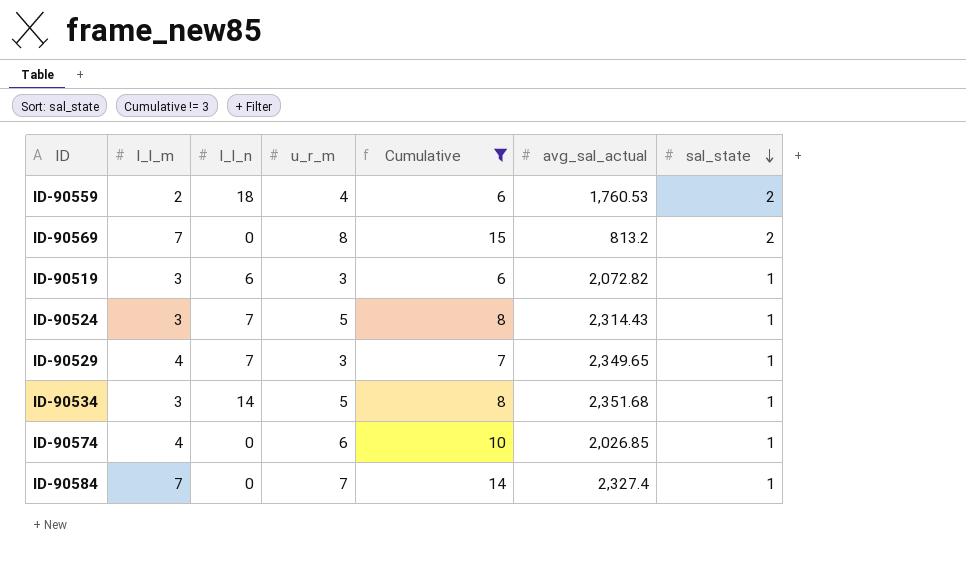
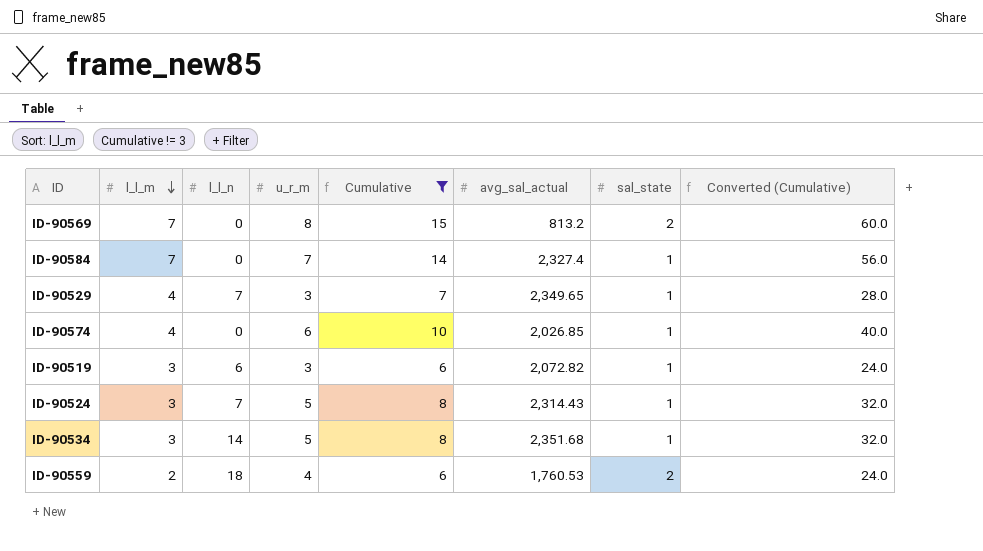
row order: sal_state descending -> l_l_m descending
column Converted (Cumulative) | formula: none -> [Cumulative] * 4

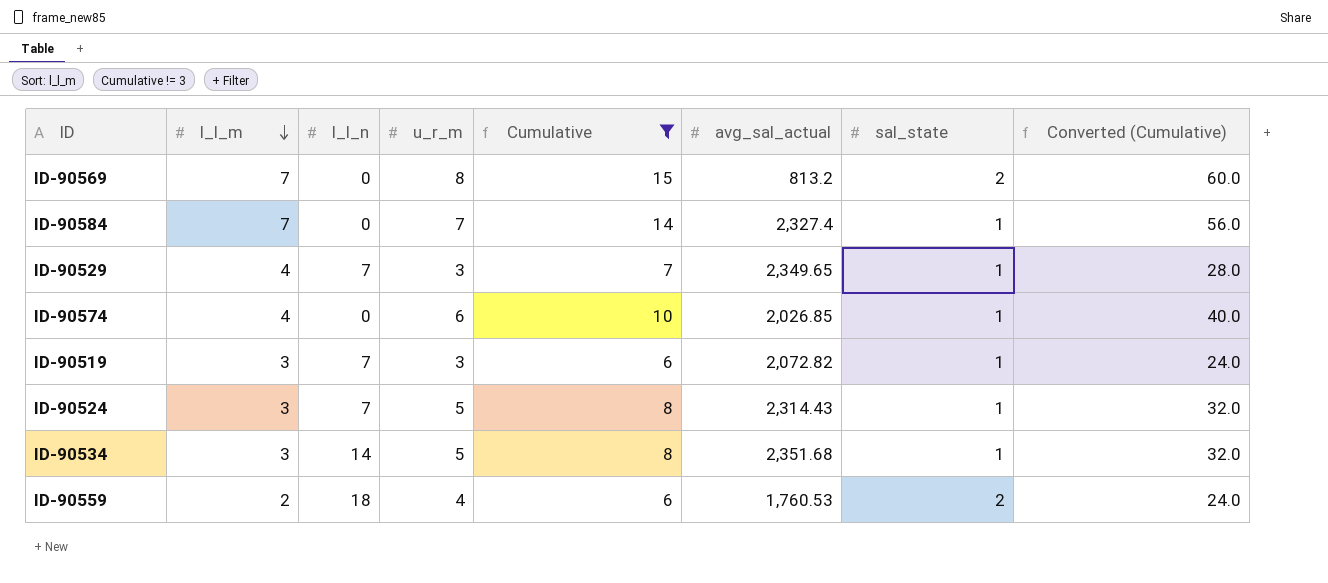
ID-90519 | l_l_n: 6 -> 7

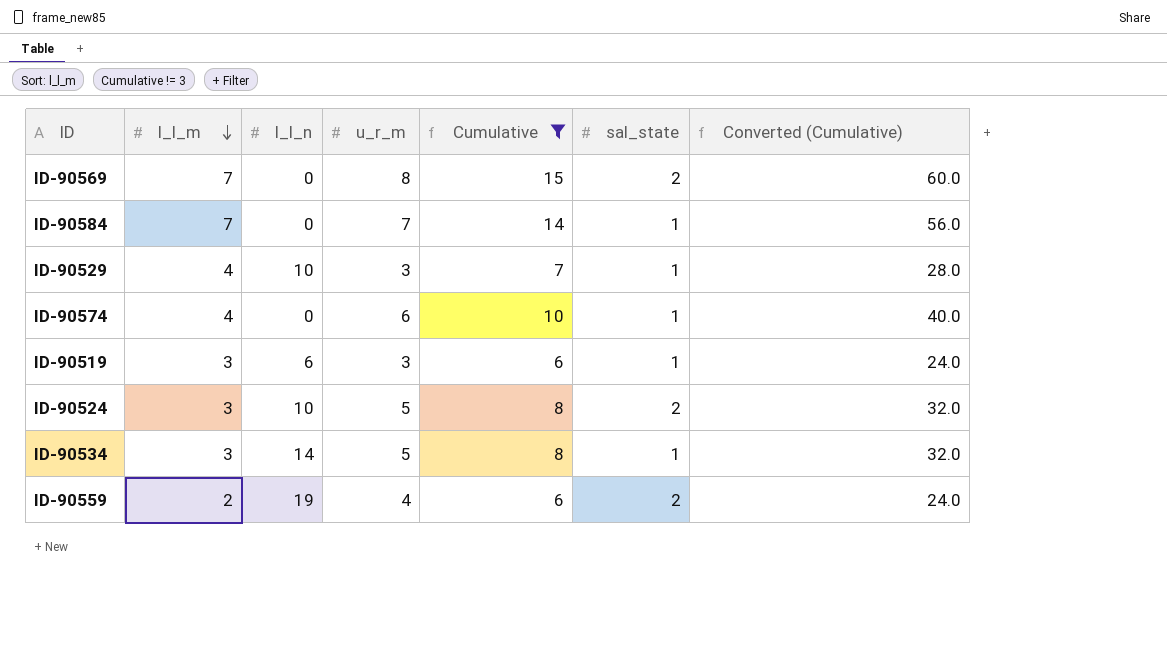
column avg_sal_actual | position: 6 -> none
ID-90529 | l_l_n: 7 -> 10
ID-90519 | l_l_n: 7 -> 6
ID-90524 | l_l_n: 7 -> 10
ID-90524 | sal_state: 1 -> 2
ID-90559 | l_l_n: 18 -> 19

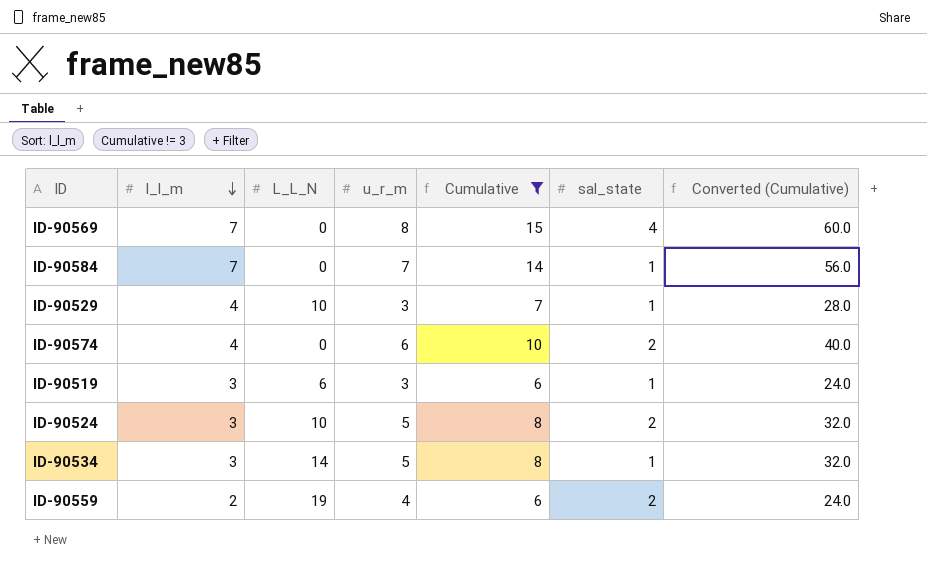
column name: l_l_n -> L_L_N
ID-90569 | sal_state: 2 -> 4
ID-90574 | sal_state: 1 -> 2

